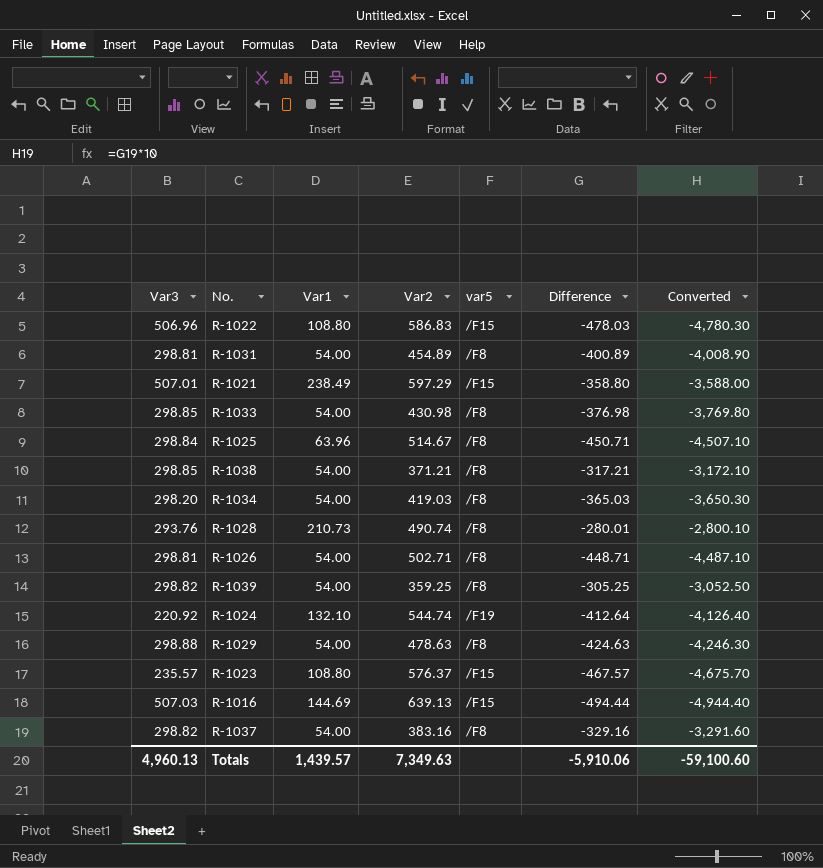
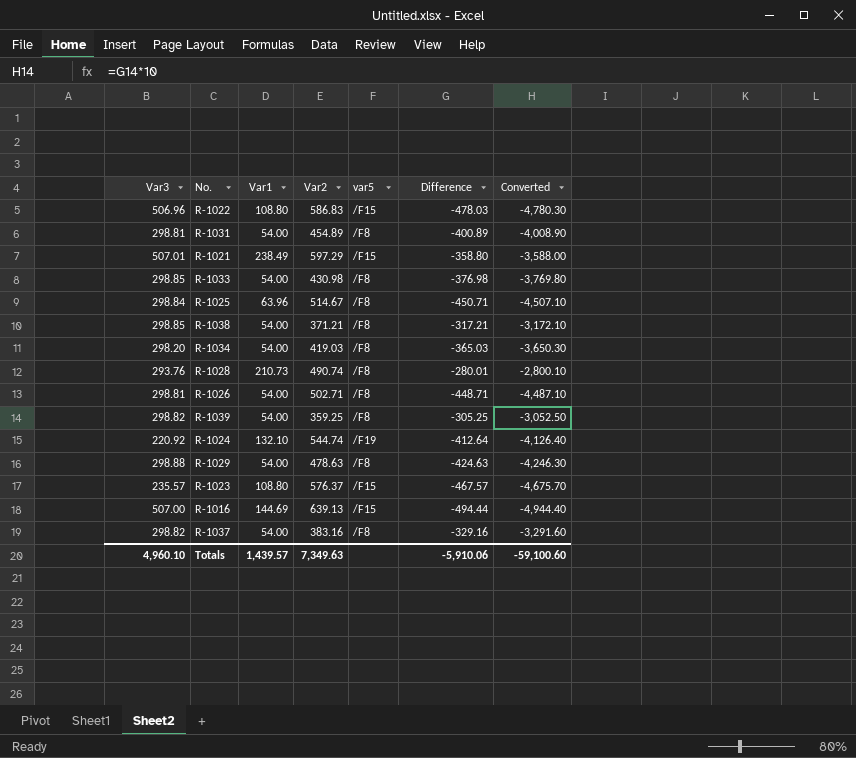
R-1016 | Var3: 507.03 -> 507.00
Totals | Var3: 4,960.13 -> 4,960.10

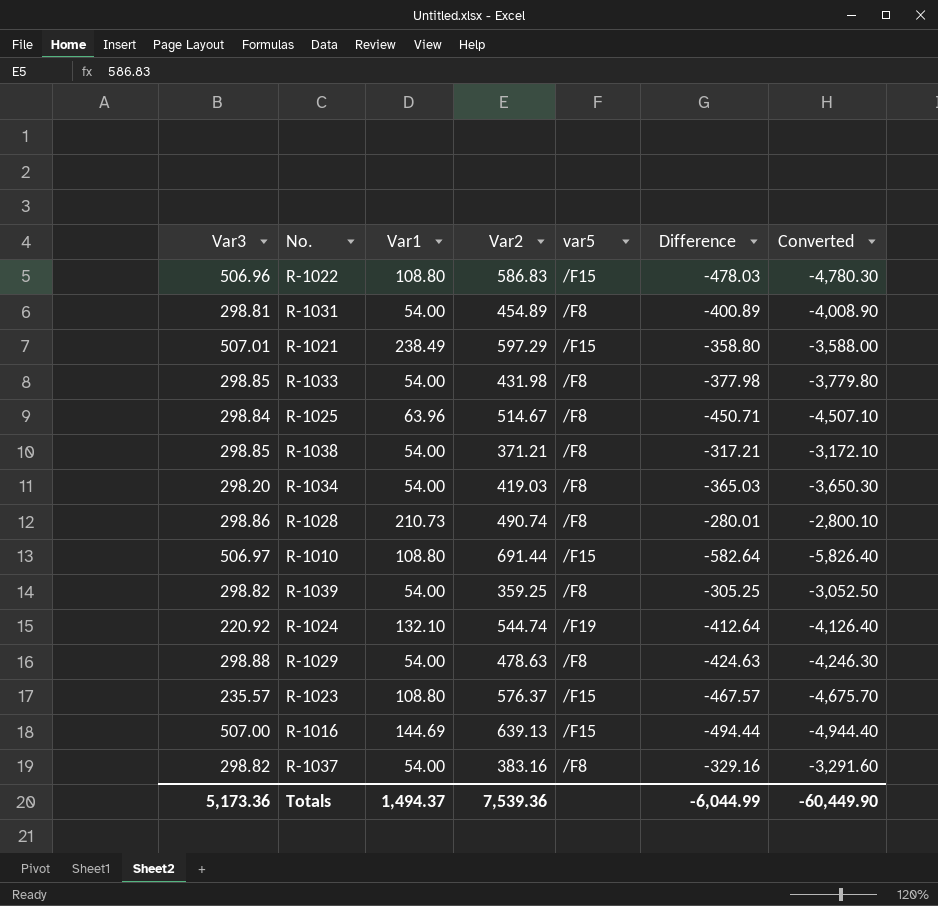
row R-1026: 298.81 | 54.00 | 502.71 | /F8 | -448.71 | -4,487.10 -> none
R-1033 | Var2: 430.98 -> 431.98
R-1033 | Difference: -376.98 -> -377.98
R-1033 | Converted: -3,769.80 -> -3,779.80
R-1028 | Var3: 293.76 -> 298.86
row R-1010: none -> 506.97 | 108.80 | 691.44 | /F15 | -582.64 | -5,826.40
Totals | Var3: 4,960.10 -> 5,173.36
Totals | Var1: 1,439.57 -> 1,494.37
Totals | Var2: 7,349.63 -> 7,539.36
Totals | Difference: -5,910.06 -> -6,044.99
Totals | Converted: -59,100.60 -> -60,449.90

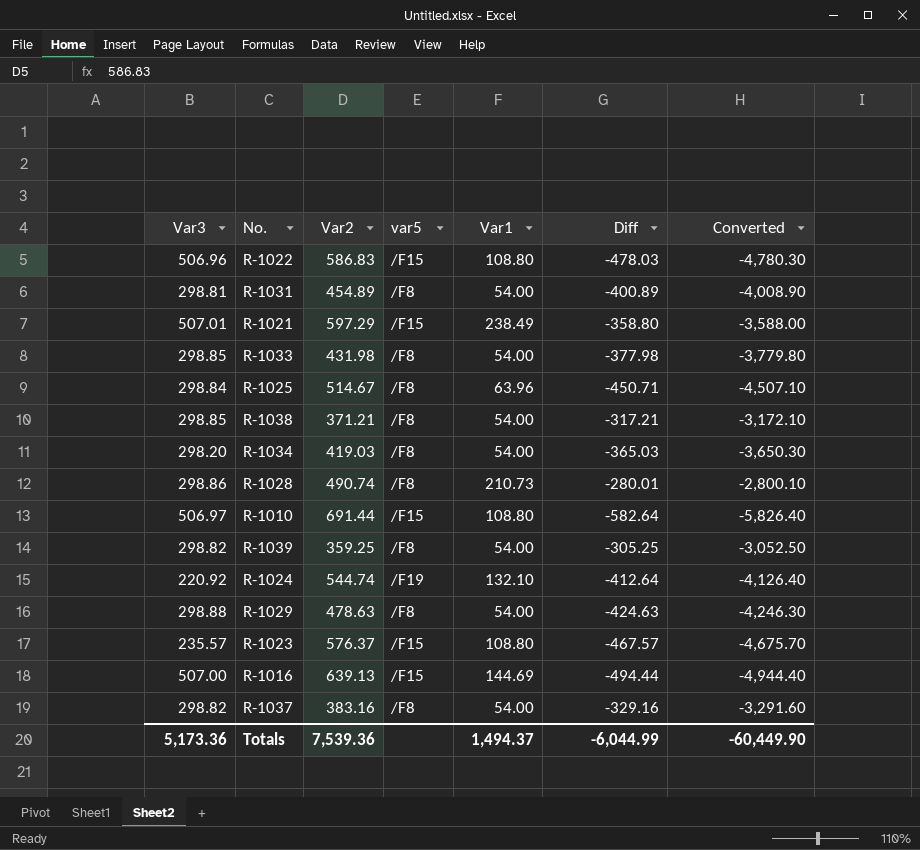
column Var1 | position: 3 -> 5
column name: Difference -> Diff

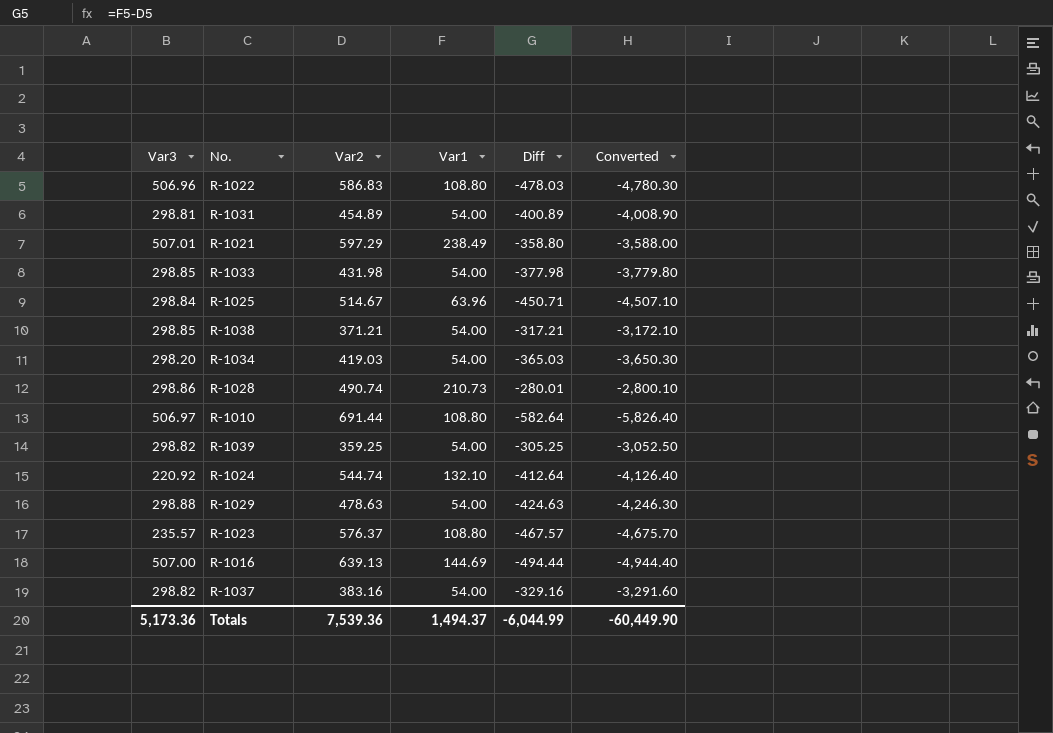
column var5 | position: 4 -> none

